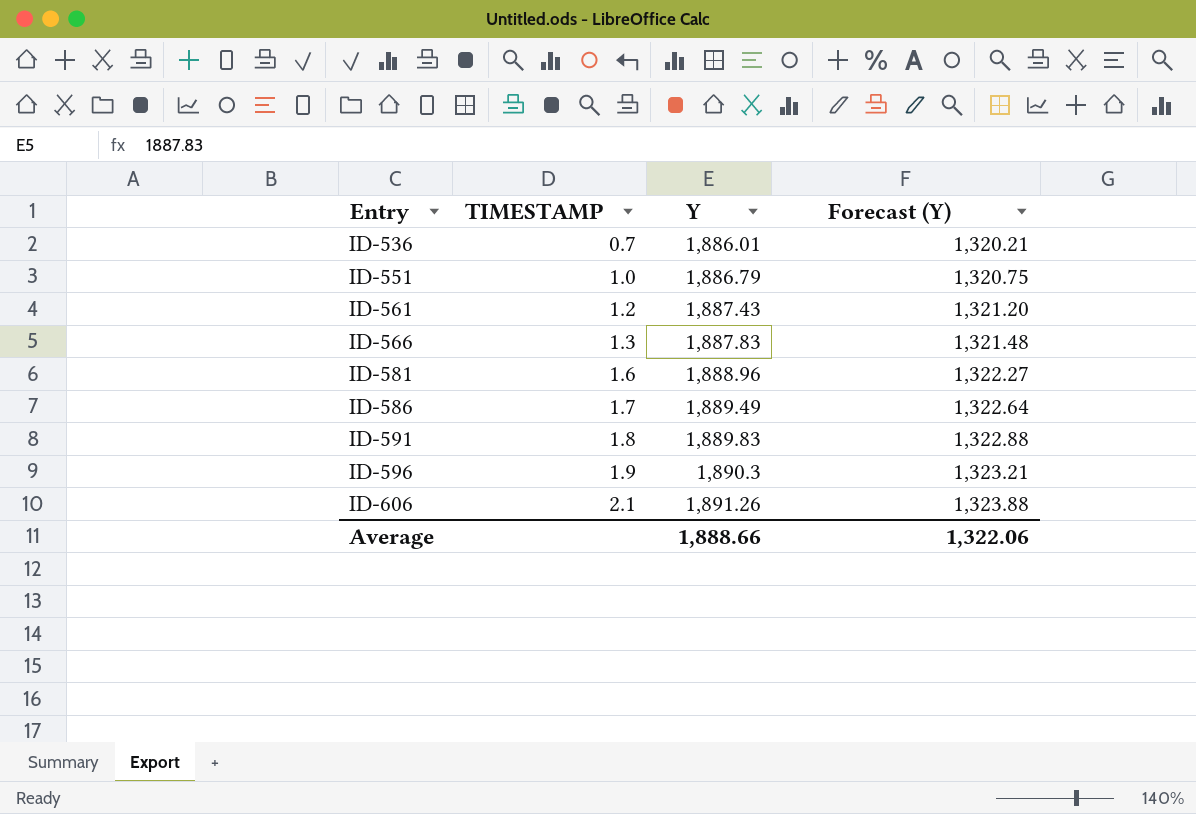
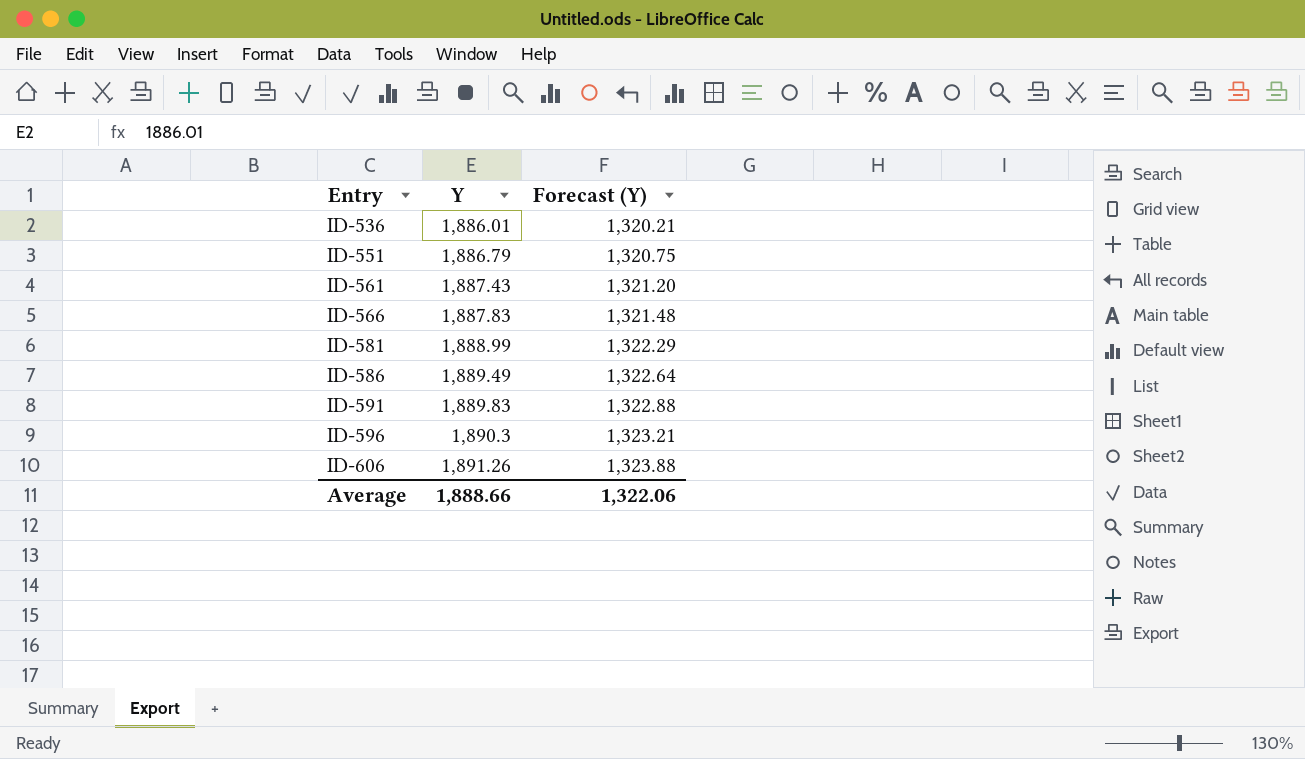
column TIMESTAMP | position: 2 -> none
ID-581 | Y: 1,888.96 -> 1,888.99
ID-581 | Forecast (Y): 1,322.27 -> 1,322.29

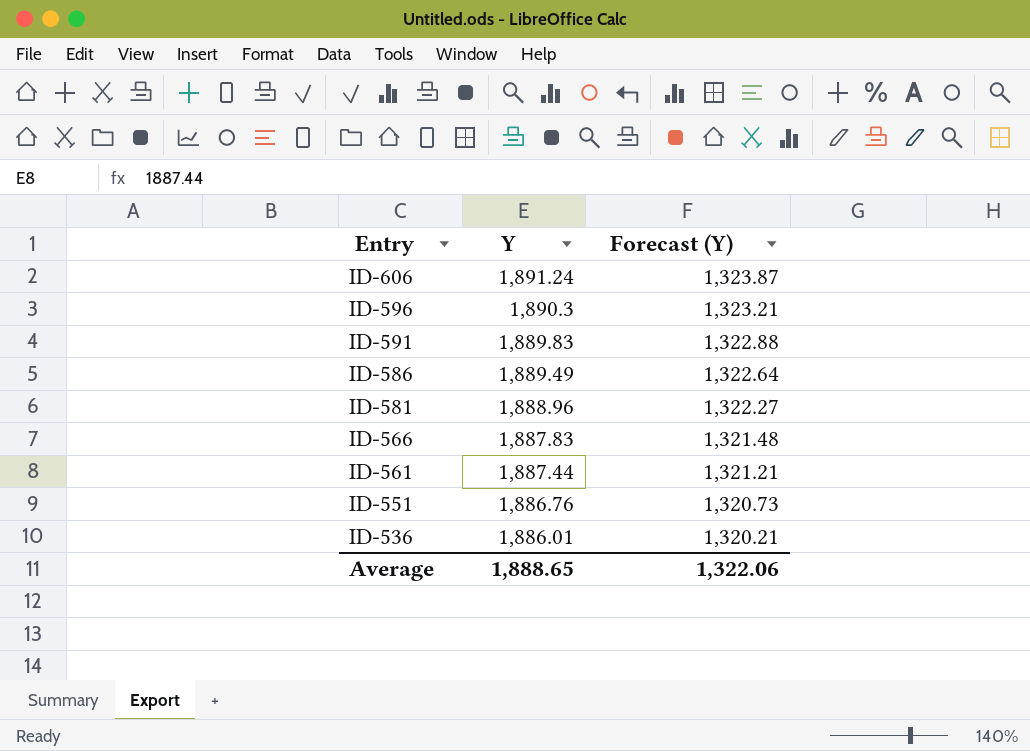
row order: Entry ascending -> Entry descending
ID-606 | Y: 1,891.26 -> 1,891.24
ID-606 | Forecast (Y): 1,323.88 -> 1,323.87
ID-581 | Y: 1,888.99 -> 1,888.96
ID-581 | Forecast (Y): 1,322.29 -> 1,322.27
ID-561 | Y: 1,887.43 -> 1,887.44
ID-561 | Forecast (Y): 1,321.20 -> 1,321.21
ID-551 | Y: 1,886.79 -> 1,886.76
ID-551 | Forecast (Y): 1,320.75 -> 1,320.73
Average | Y: 1,888.66 -> 1,888.65

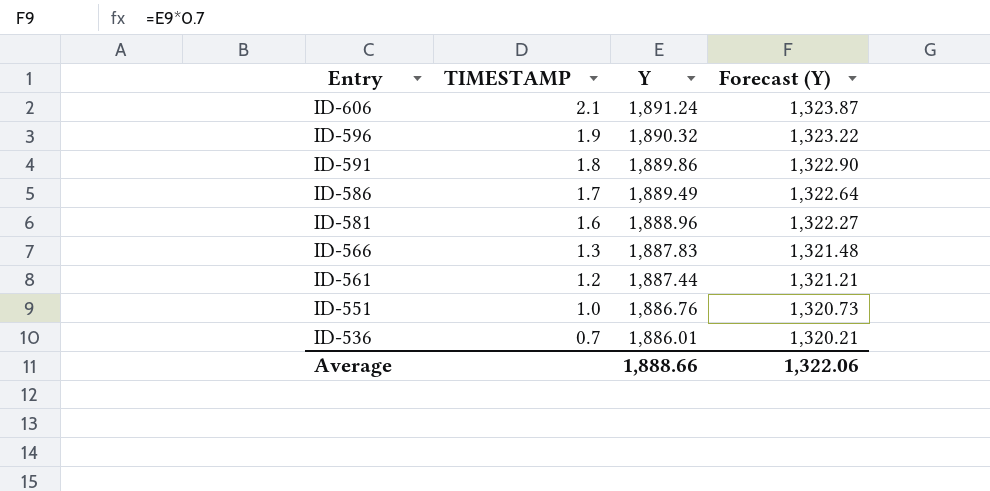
column TIMESTAMP | position: none -> 2
ID-596 | Y: 1,890.3 -> 1,890.32
ID-596 | Forecast (Y): 1,323.21 -> 1,323.22
ID-591 | Y: 1,889.83 -> 1,889.86
ID-591 | Forecast (Y): 1,322.88 -> 1,322.90
Average | Y: 1,888.65 -> 1,888.66

